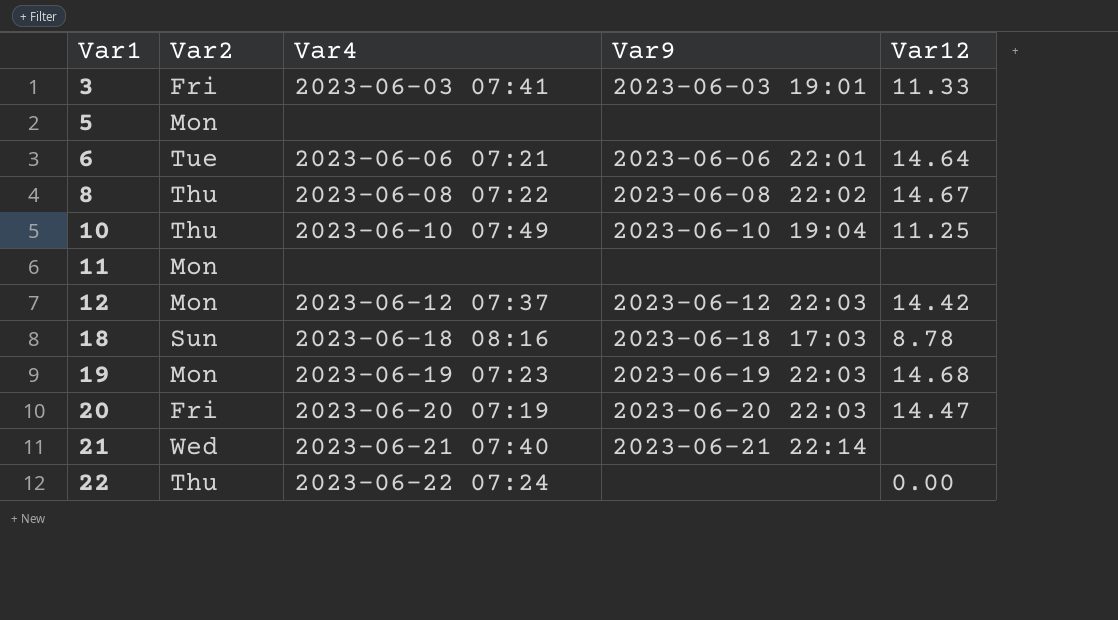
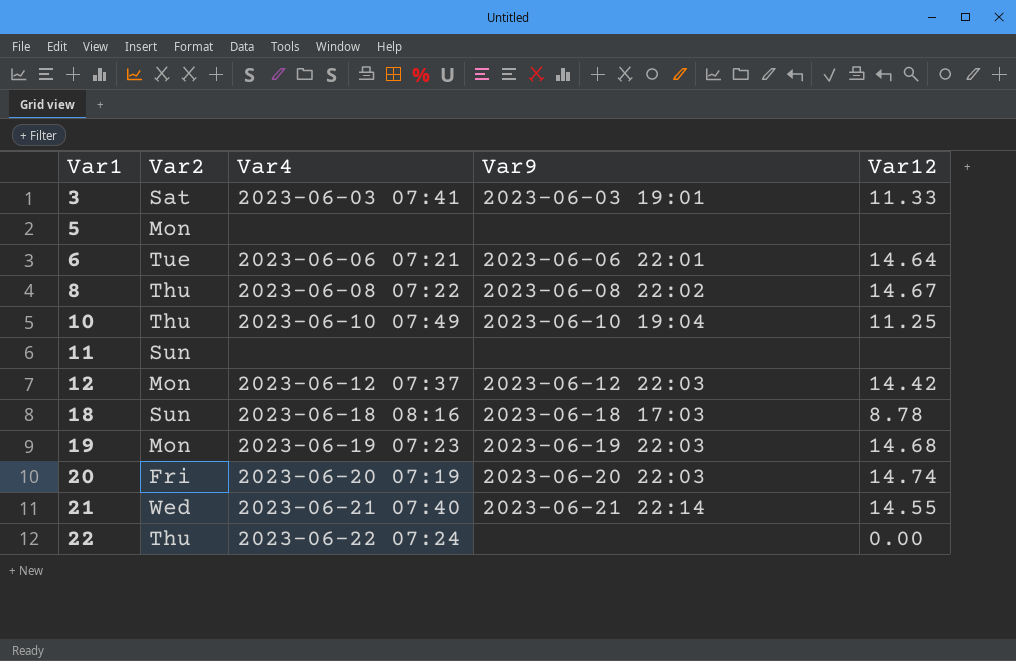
3 | Var2: Fri -> Sat
11 | Var2: Mon -> Sun
20 | Var12: 14.47 -> 14.74
21 | Var12: none -> 14.55

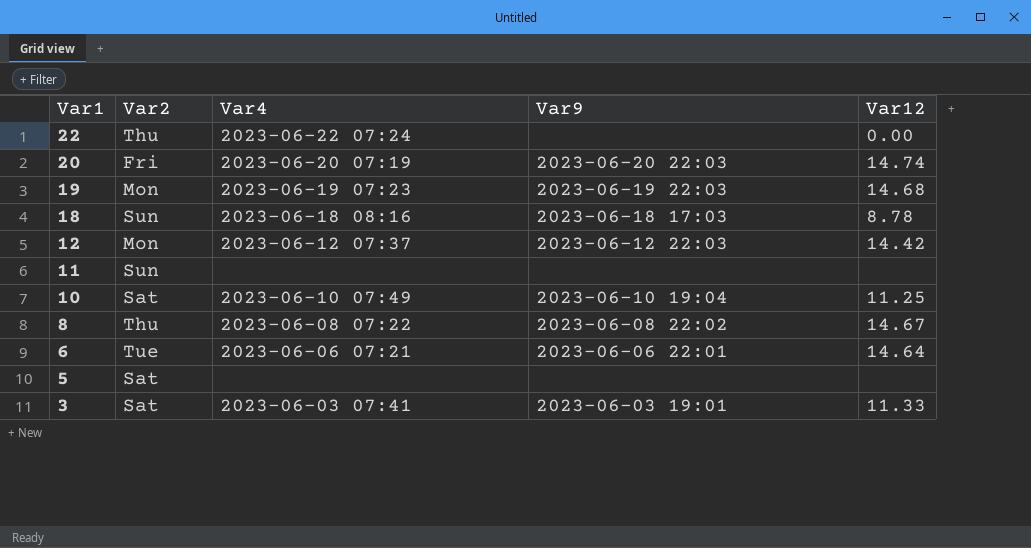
row order: Var1 ascending -> Var1 descending
row 21: Wed | 2023-06-21 07:40 | 2023-06-21 22:14 | 14.55 -> none
10 | Var2: Thu -> Sat
5 | Var2: Mon -> Sat

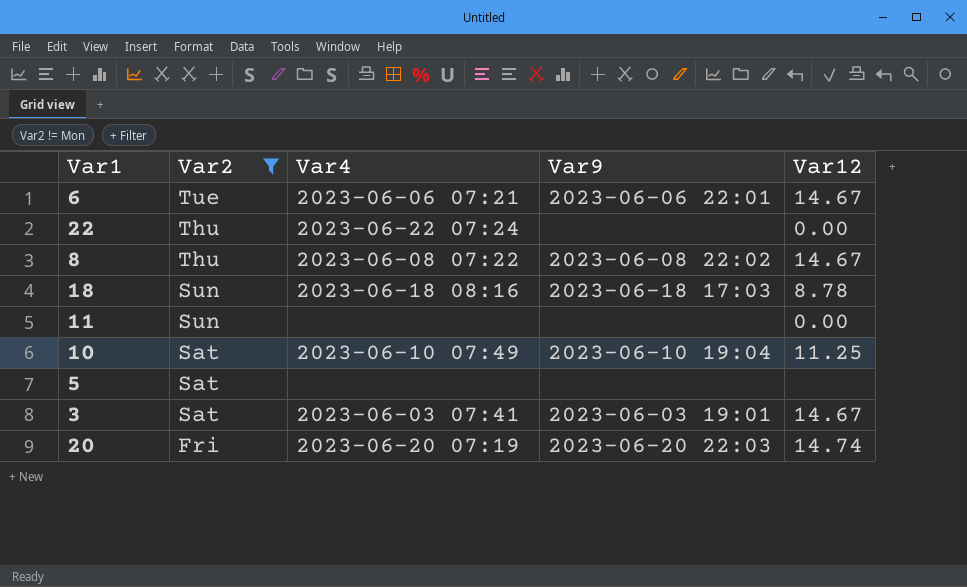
filter: none -> Var2 != Mon
row order: Var1 descending -> Var2 descending
6 | Var12: 14.64 -> 14.67
11 | Var12: none -> 0.00
3 | Var12: 11.33 -> 14.67

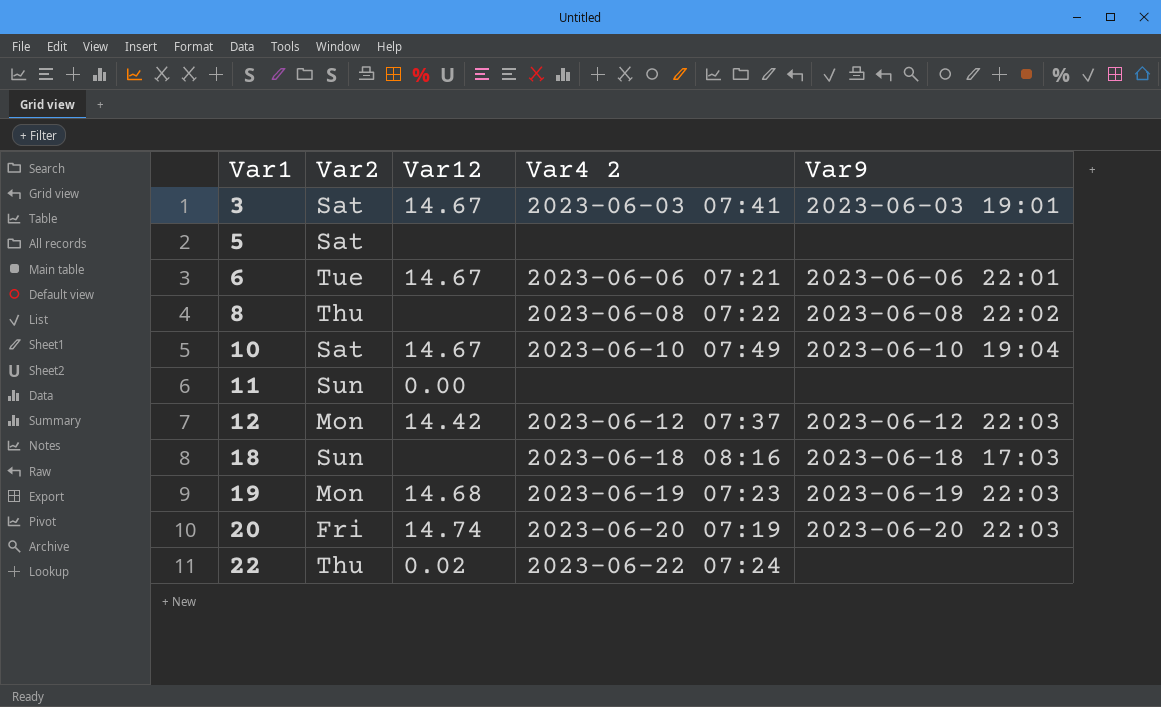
filter: Var2 != Mon -> none
row order: Var2 descending -> Var1 ascending
column Var12 | position: 5 -> 3
column name: Var4 -> Var4 2
8 | Var12: 14.67 -> none
10 | Var12: 11.25 -> 14.67
18 | Var12: 8.78 -> none
22 | Var12: 0.00 -> 0.02

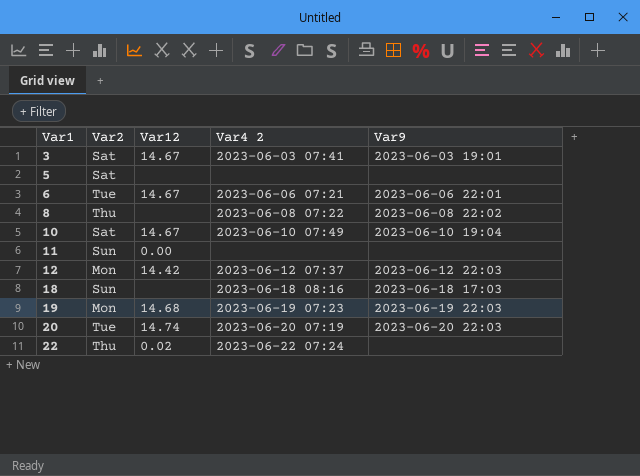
20 | Var2: Fri -> Tue

